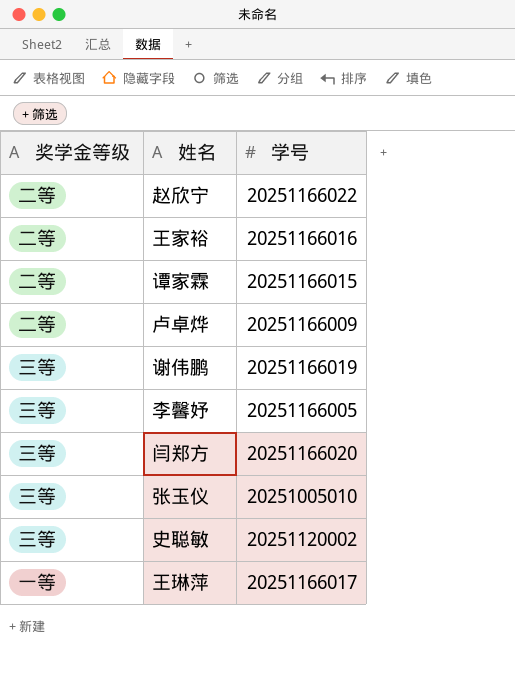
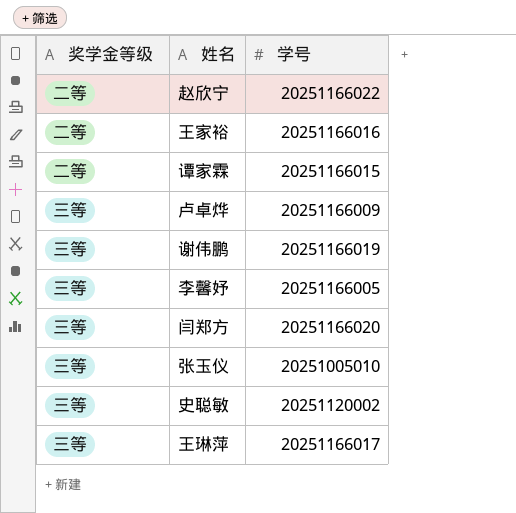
卢卓烨 | 奖学金等级: 二等 -> 三等
王琳萍 | 奖学金等级: 一等 -> 三等

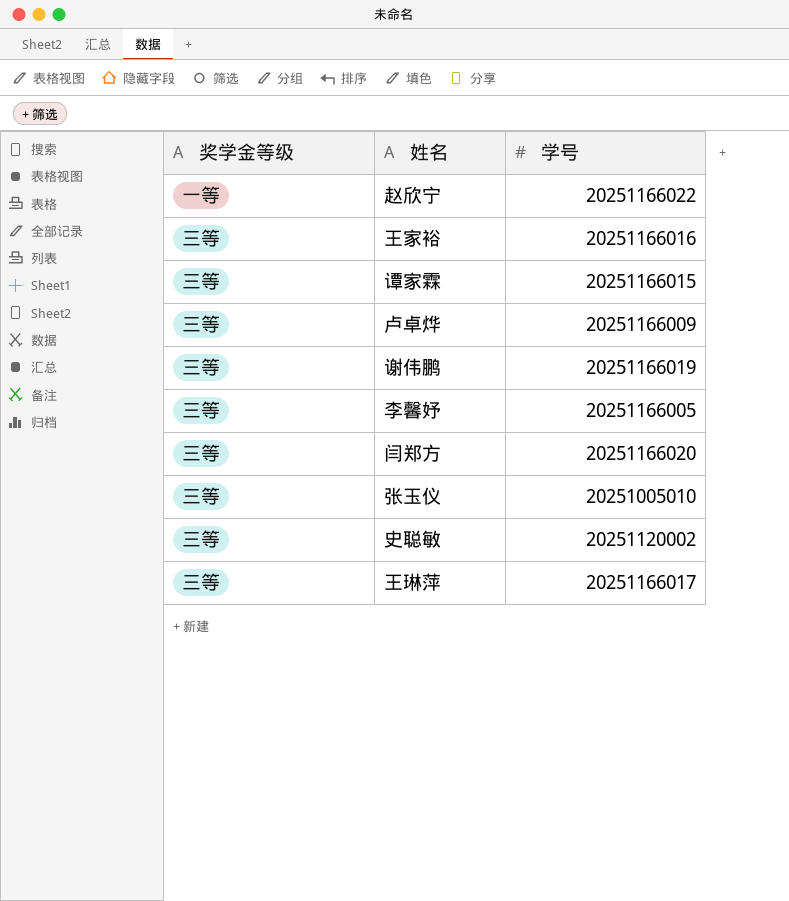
赵欣宁 | 奖学金等级: 二等 -> 一等
王家裕 | 奖学金等级: 二等 -> 三等
谭家霖 | 奖学金等级: 二等 -> 三等

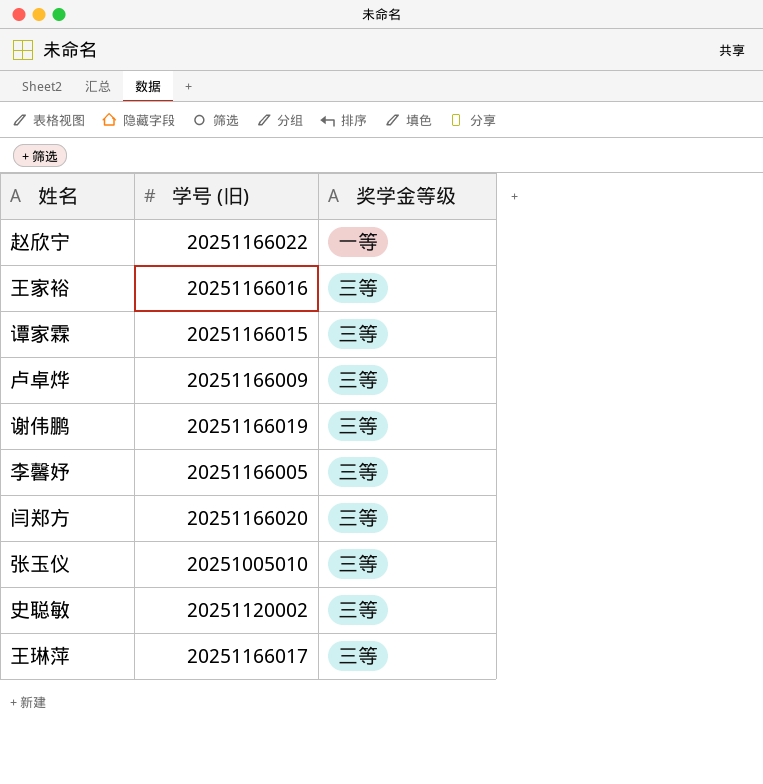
column name: 学号 -> 学号 (旧)
column 奖学金等级 | position: 1 -> 3

